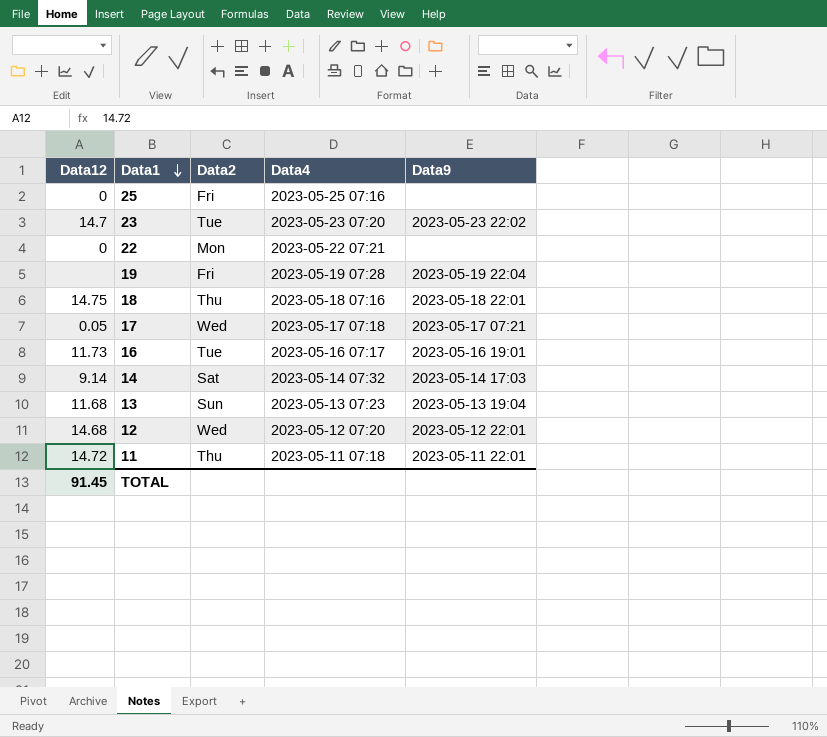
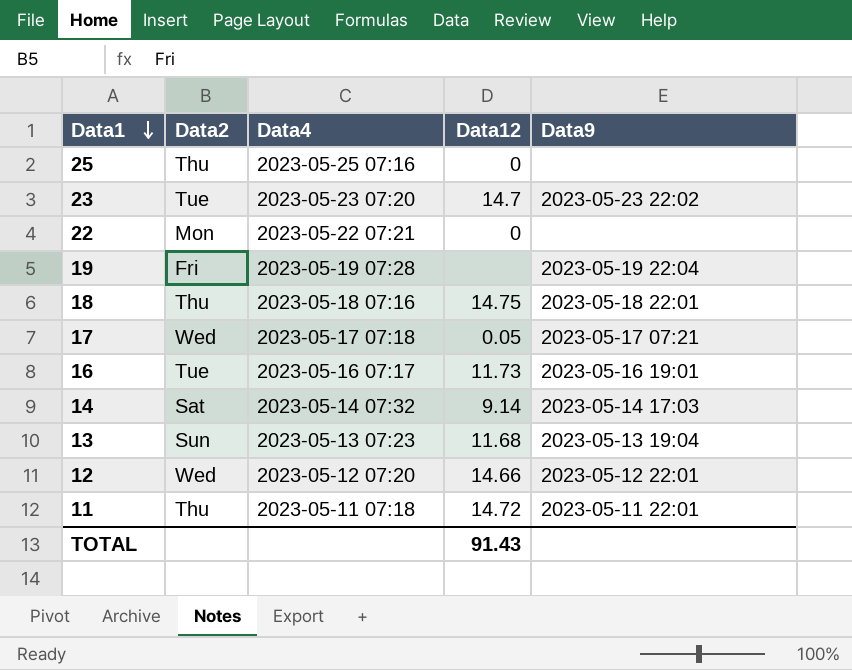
column Data12 | position: 1 -> 4
25 | Data2: Fri -> Thu
12 | Data12: 14.68 -> 14.66
TOTAL | Data12: 91.45 -> 91.43

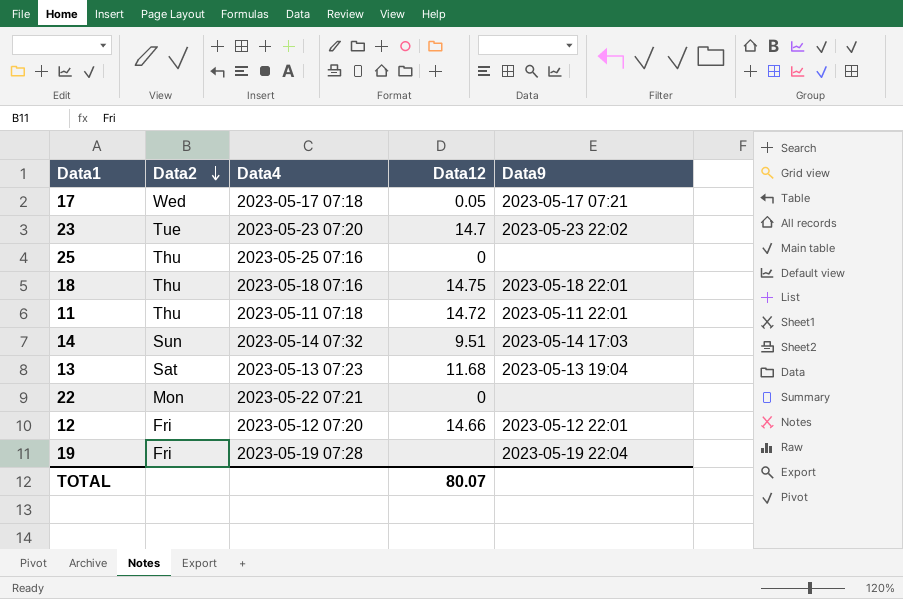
row order: Data1 descending -> Data2 descending
row 16: Tue | 2023-05-16 07:17 | 11.73 | 2023-05-16 19:01 -> none
14 | Data2: Sat -> Sun
14 | Data12: 9.14 -> 9.51
13 | Data2: Sun -> Sat
12 | Data2: Wed -> Fri
TOTAL | Data12: 91.43 -> 80.07

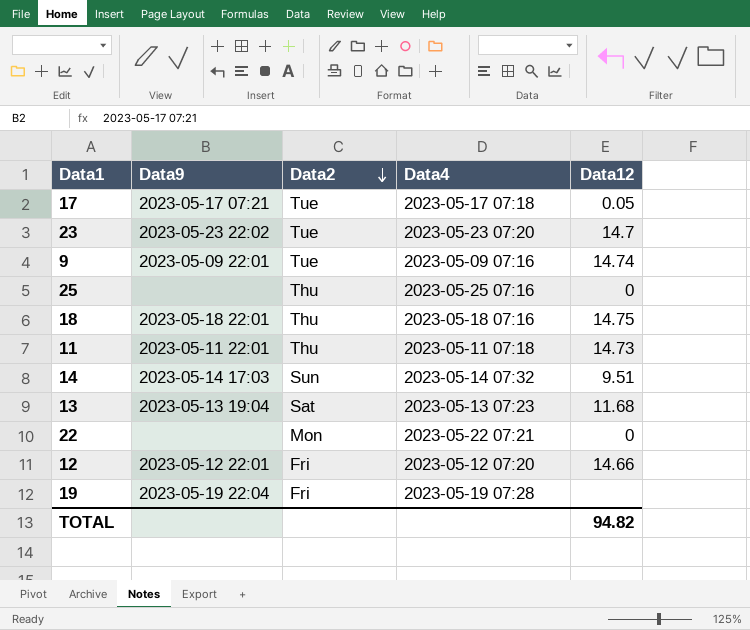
column Data9 | position: 5 -> 2
17 | Data2: Wed -> Tue
row 9: none -> 2023-05-09 22:01 | Tue | 2023-05-09 07:16 | 14.74
11 | Data12: 14.72 -> 14.73
TOTAL | Data12: 80.07 -> 94.82

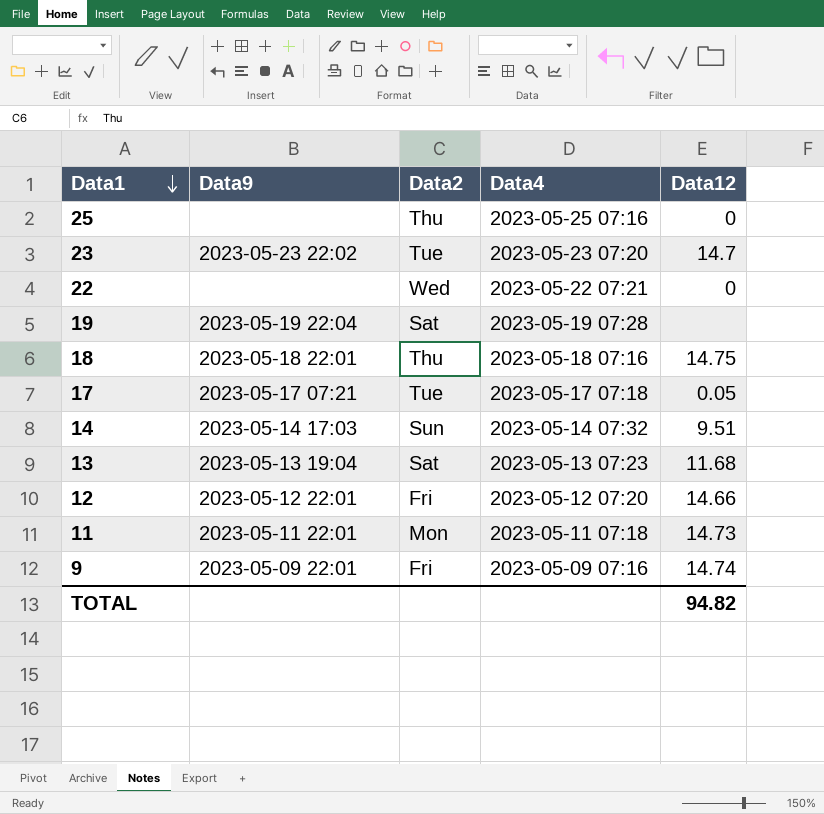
row order: Data2 descending -> Data1 descending
22 | Data2: Mon -> Wed
19 | Data2: Fri -> Sat
11 | Data2: Thu -> Mon
9 | Data2: Tue -> Fri

